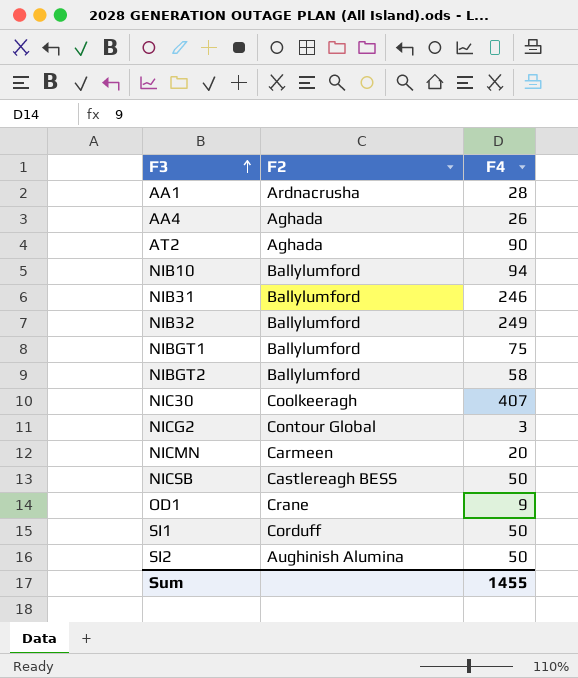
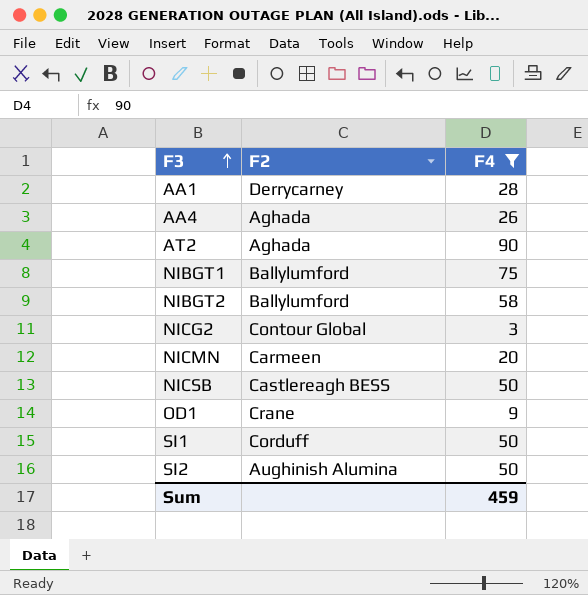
filter: none -> F4 <= 90
AA1 | F2: Ardnacrusha -> Derrycarney
Sum | F4: 1455 -> 459

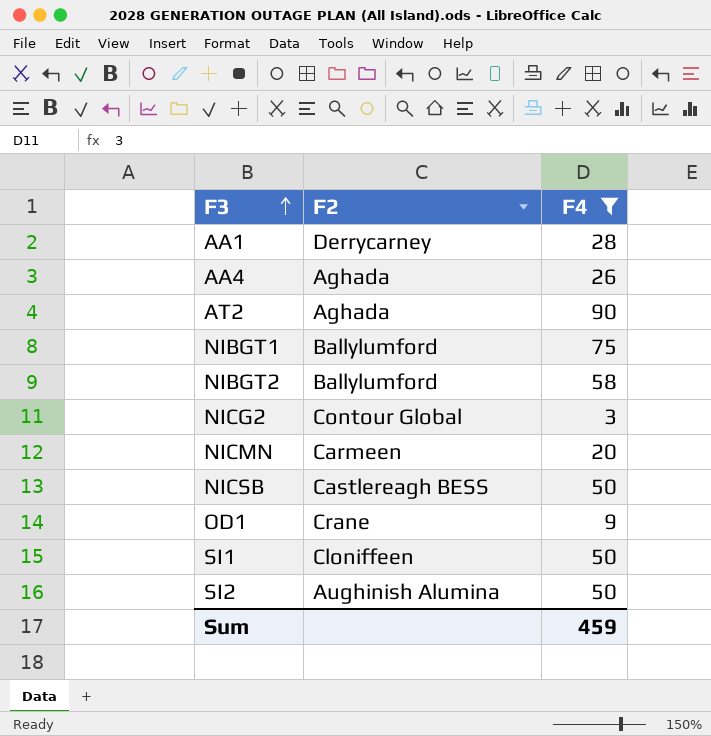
SI1 | F2: Corduff -> Cloniffeen

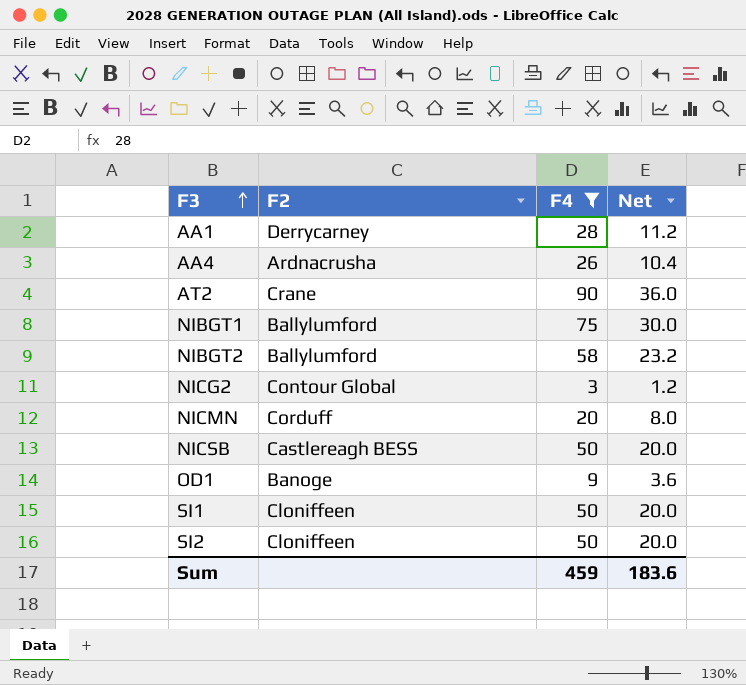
column Net | formula: none -> [F4] * 0.4
AA4 | F2: Aghada -> Ardnacrusha
AT2 | F2: Aghada -> Crane
NICMN | F2: Carmeen -> Corduff
OD1 | F2: Crane -> Banoge
SI2 | F2: Aughinish Alumina -> Cloniffeen

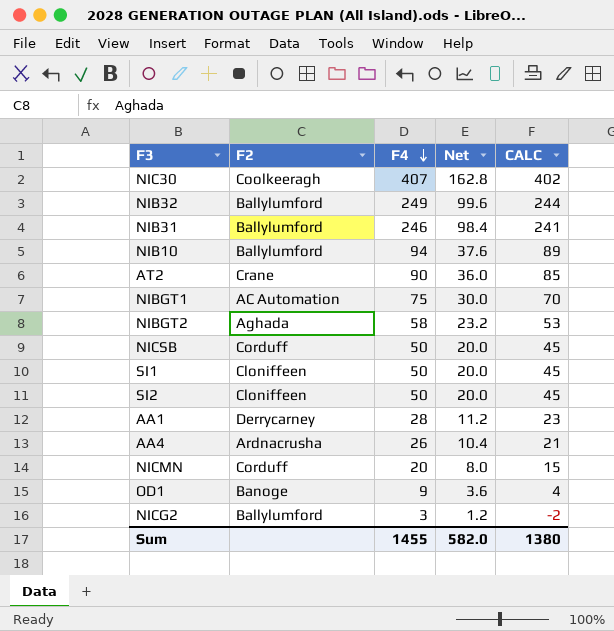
filter: F4 <= 90 -> none
row order: F3 ascending -> F4 descending
column CALC | formula: none -> [F4] - 5
NIBGT1 | F2: Ballylumford -> AC Automation
NIBGT2 | F2: Ballylumford -> Aghada
NICSB | F2: Castlereagh BESS -> Corduff
NICG2 | F2: Contour Global -> Ballylumford
Sum | F4: 459 -> 1455
Sum | Net: 183.6 -> 582.0

